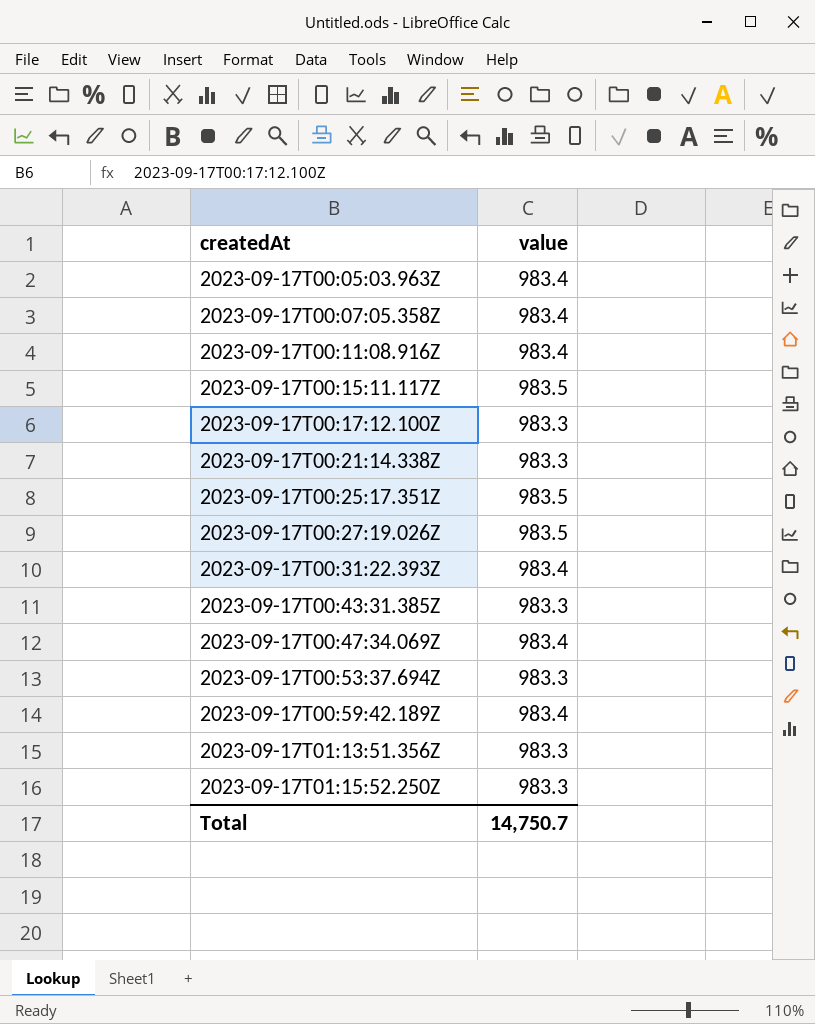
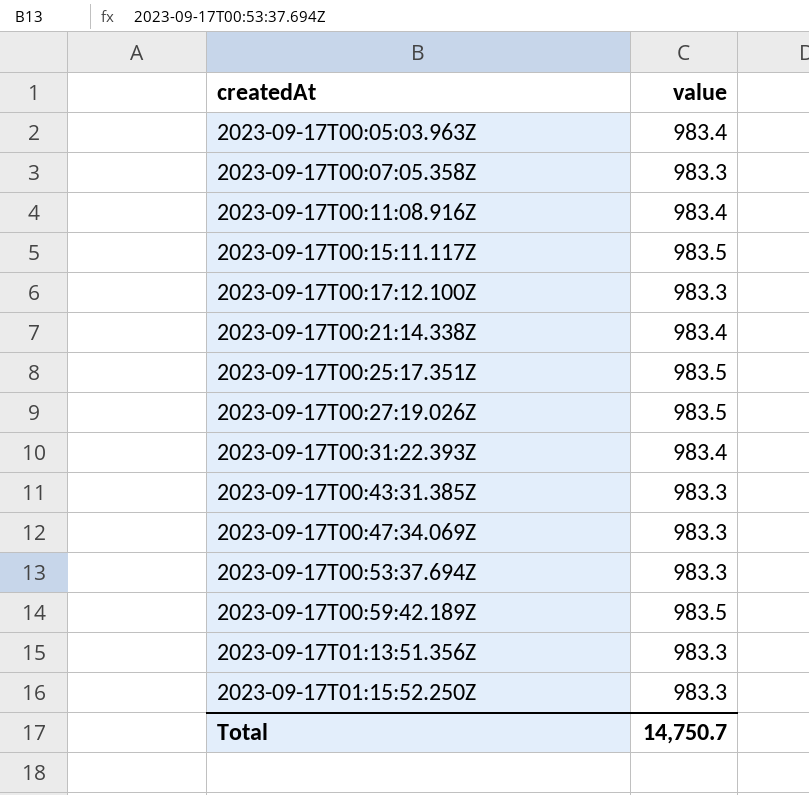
2023-09-17T00:07:05.358Z | value: 983.4 -> 983.3
2023-09-17T00:21:14.338Z | value: 983.3 -> 983.4
2023-09-17T00:47:34.069Z | value: 983.4 -> 983.3
2023-09-17T00:59:42.189Z | value: 983.4 -> 983.5

